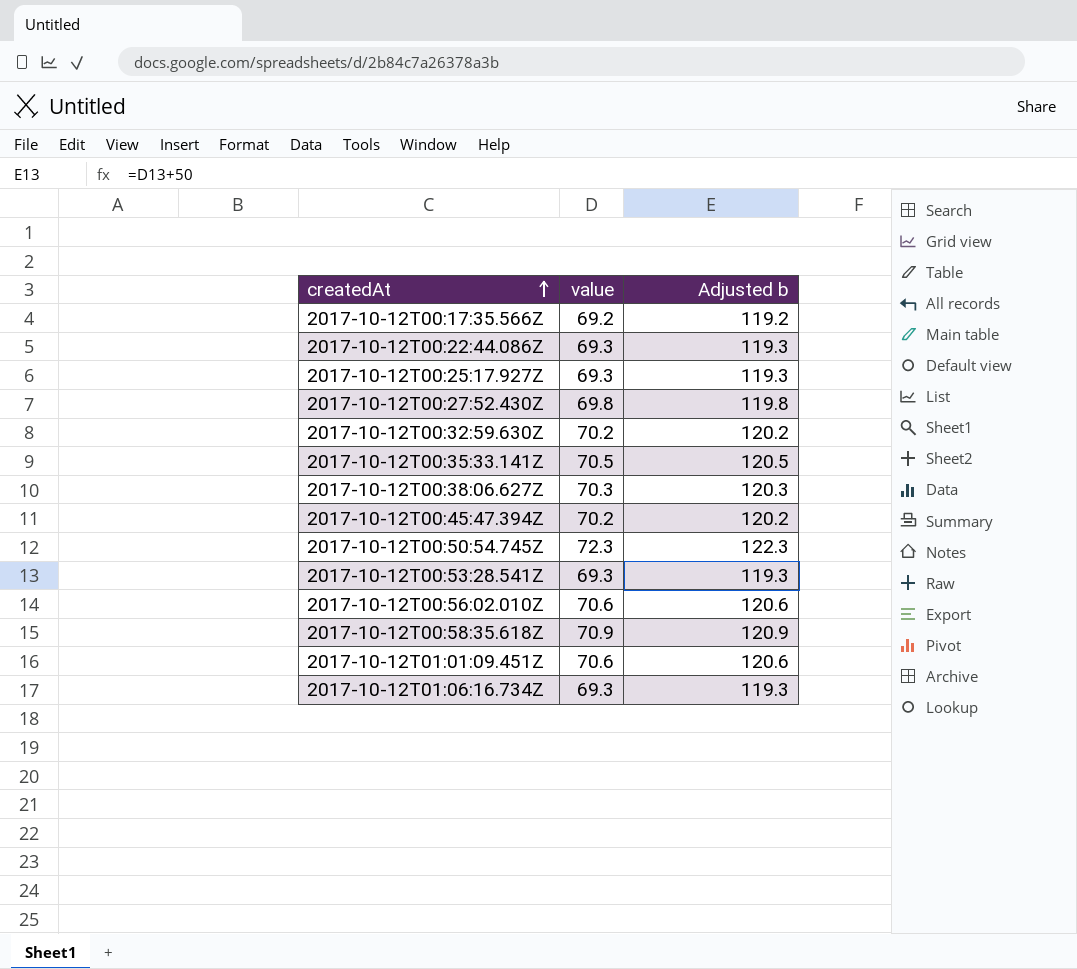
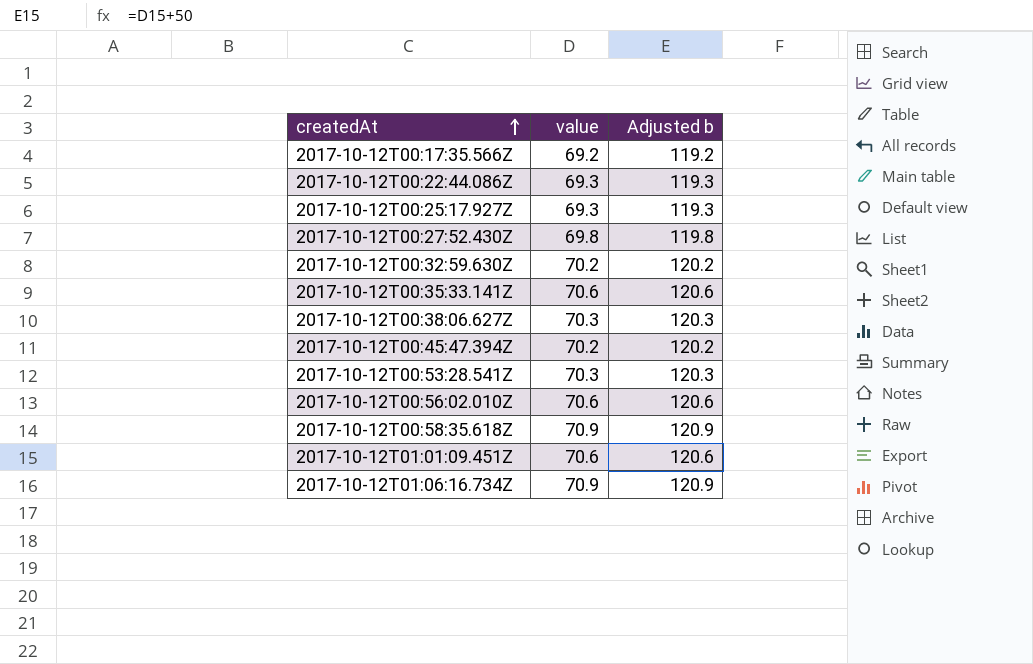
row 2017-10-12T00:50:54.745Z: 72.3 | 122.3 -> none
2017-10-12T00:35:33.141Z | value: 70.5 -> 70.6
2017-10-12T00:35:33.141Z | Adjusted b: 120.5 -> 120.6
2017-10-12T00:53:28.541Z | value: 69.3 -> 70.3
2017-10-12T00:53:28.541Z | Adjusted b: 119.3 -> 120.3
2017-10-12T01:06:16.734Z | value: 69.3 -> 70.9
2017-10-12T01:06:16.734Z | Adjusted b: 119.3 -> 120.9

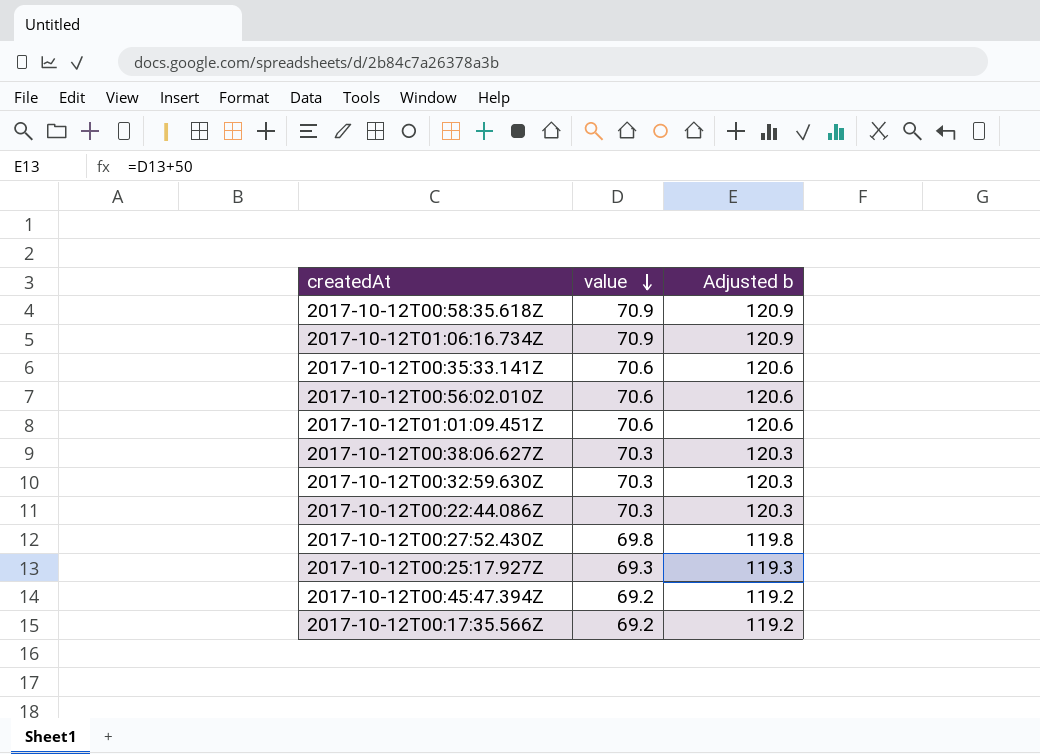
row order: createdAt ascending -> value descending
row 2017-10-12T00:53:28.541Z: 70.3 | 120.3 -> none
2017-10-12T00:32:59.630Z | value: 70.2 -> 70.3
2017-10-12T00:32:59.630Z | Adjusted b: 120.2 -> 120.3
2017-10-12T00:22:44.086Z | value: 69.3 -> 70.3
2017-10-12T00:22:44.086Z | Adjusted b: 119.3 -> 120.3
2017-10-12T00:45:47.394Z | value: 70.2 -> 69.2
2017-10-12T00:45:47.394Z | Adjusted b: 120.2 -> 119.2

